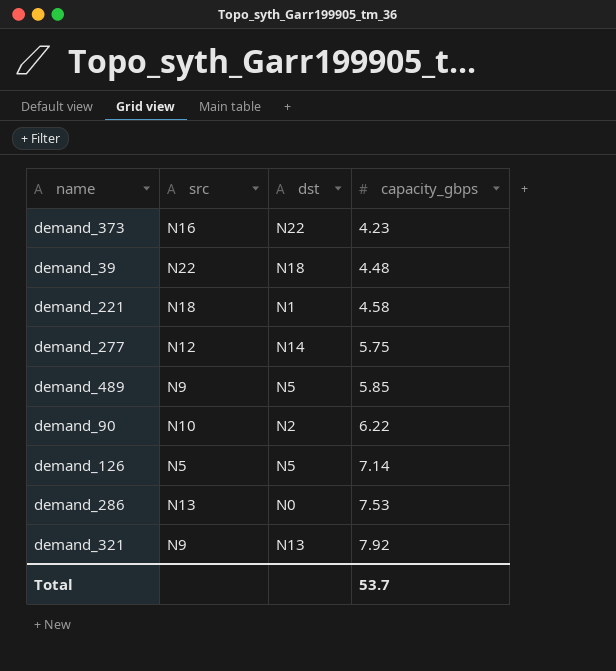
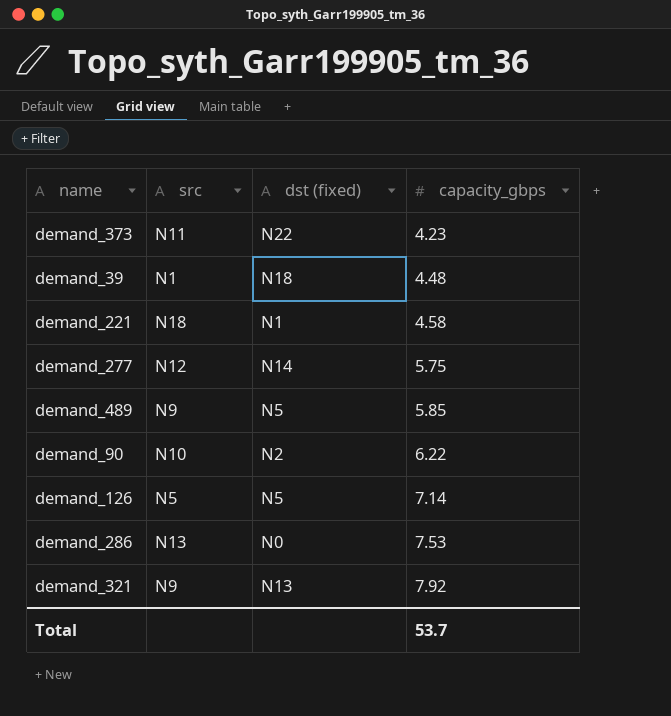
column name: dst -> dst (fixed)
demand_373 | src: N16 -> N11
demand_39 | src: N22 -> N1

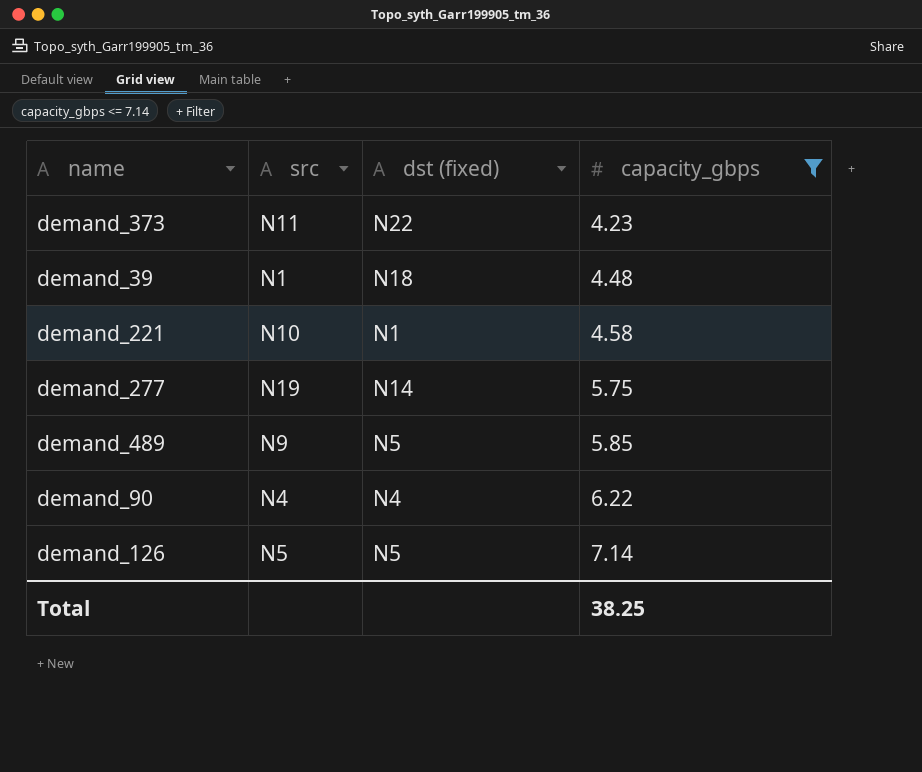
filter: none -> capacity_gbps <= 7.14
demand_221 | src: N18 -> N10
demand_277 | src: N12 -> N19
demand_90 | src: N10 -> N4
demand_90 | dst (fixed): N2 -> N4
Total | capacity_gbps: 53.7 -> 38.25

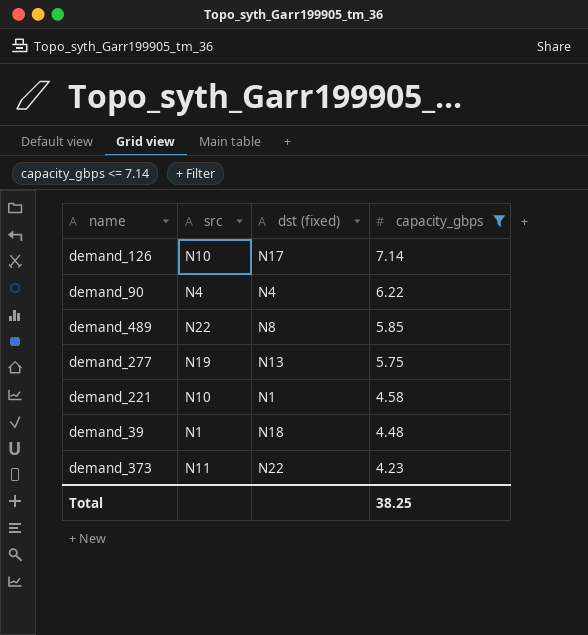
row order: capacity_gbps ascending -> capacity_gbps descending
demand_126 | src: N5 -> N10
demand_126 | dst (fixed): N5 -> N17
demand_489 | src: N9 -> N22
demand_489 | dst (fixed): N5 -> N8
demand_277 | dst (fixed): N14 -> N13

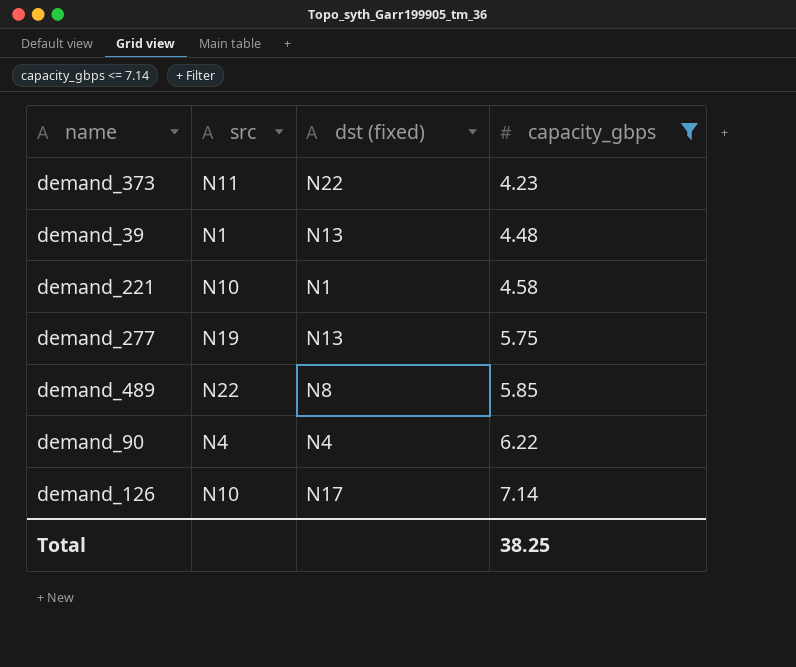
row order: capacity_gbps descending -> capacity_gbps ascending
demand_39 | dst (fixed): N18 -> N13

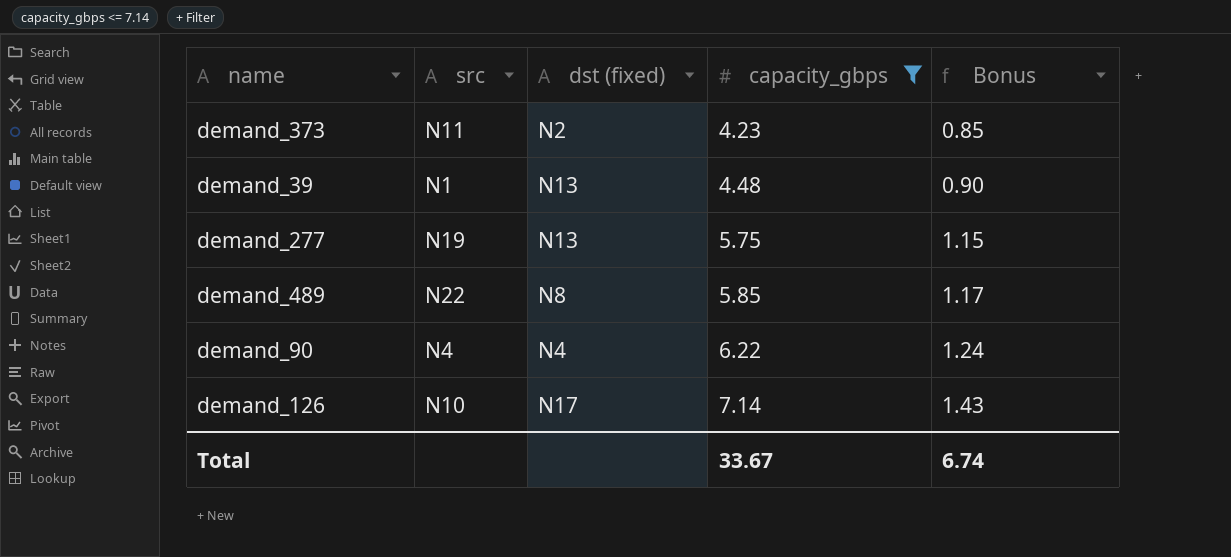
column Bonus | formula: none -> [capacity_gbps] * 0.2
row demand_221: N10 | N1 | 4.58 -> none
demand_373 | dst (fixed): N22 -> N2
Total | capacity_gbps: 38.25 -> 33.67

